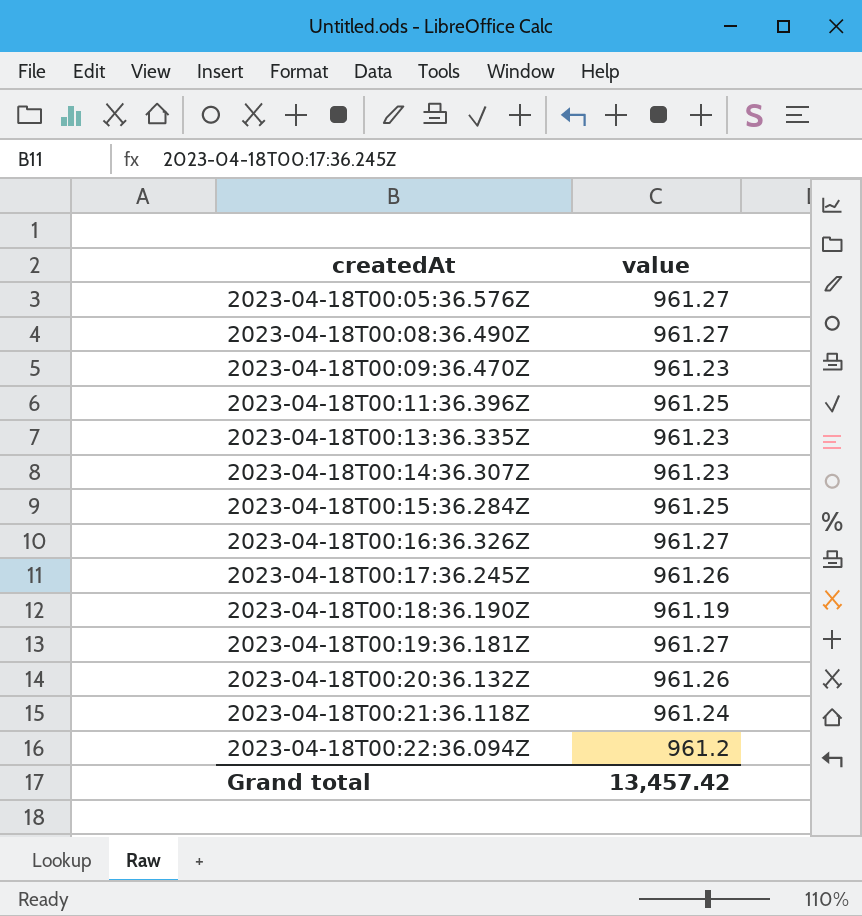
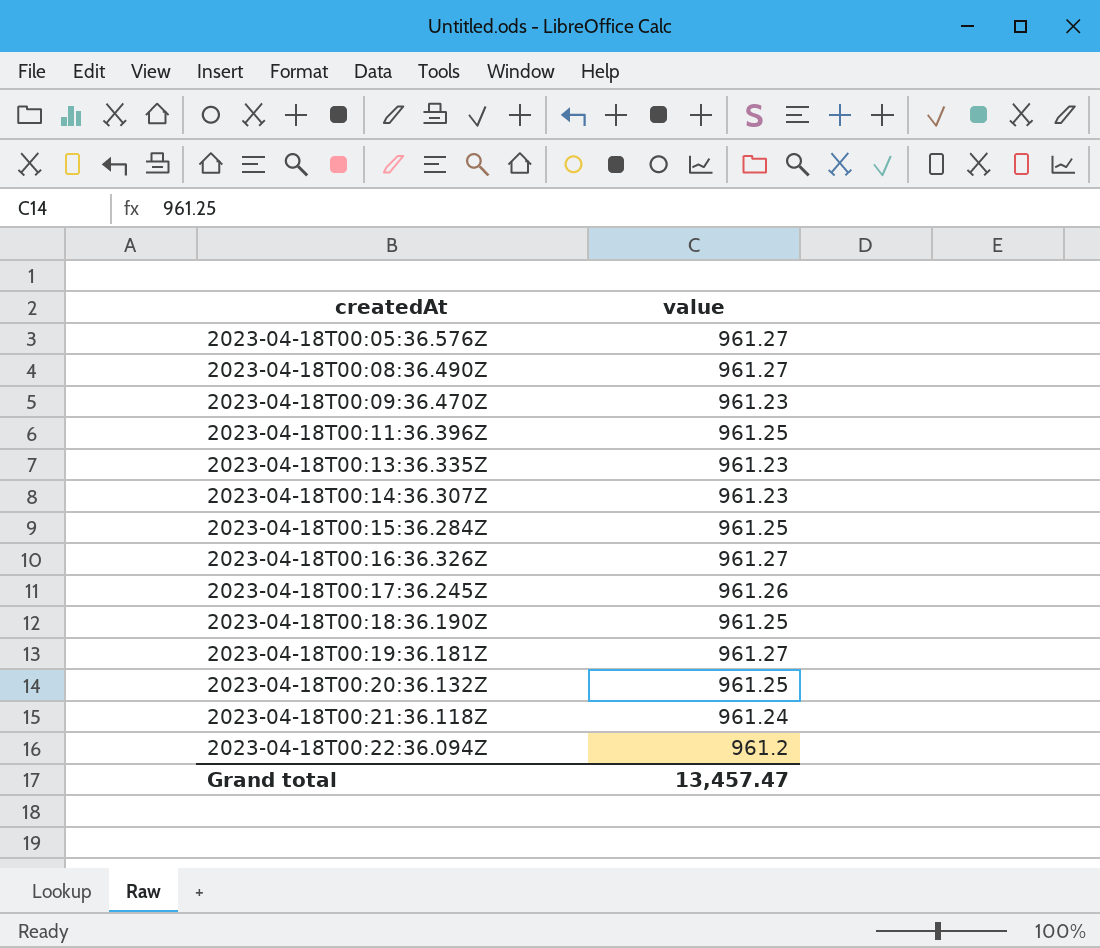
2023-04-18T00:18:36.190Z | value: 961.19 -> 961.25
2023-04-18T00:20:36.132Z | value: 961.26 -> 961.25
Grand total | value: 13,457.42 -> 13,457.47

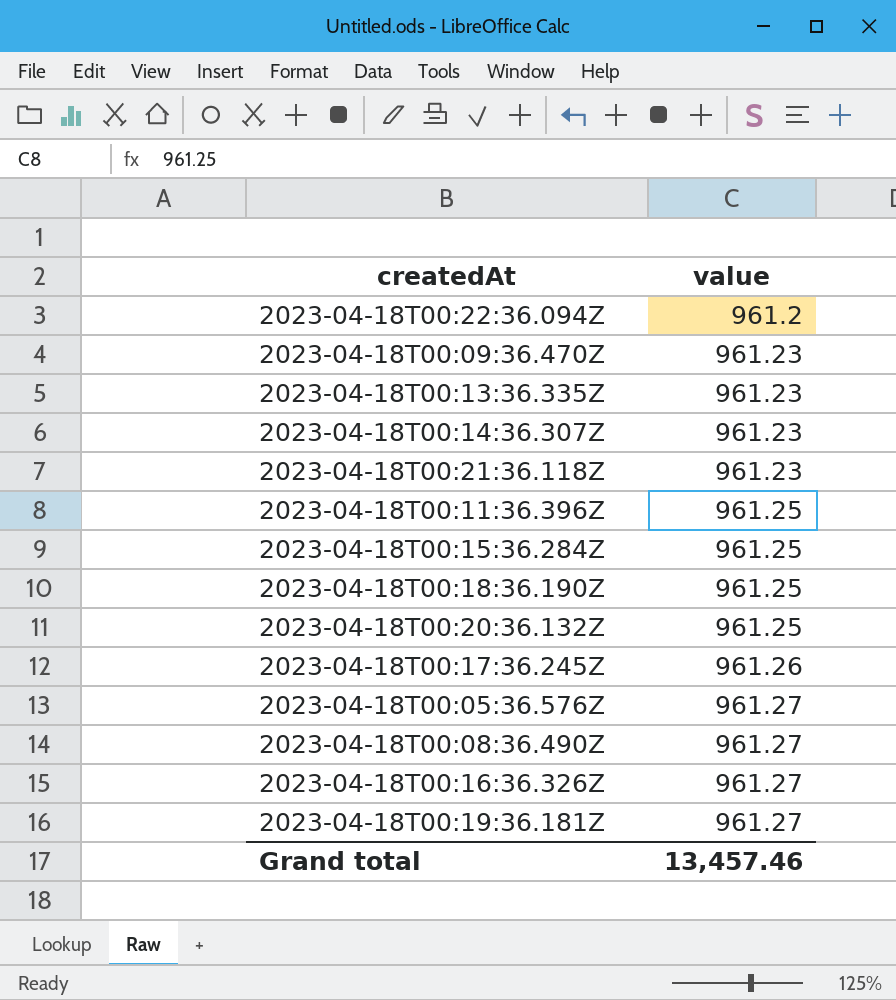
row order: createdAt ascending -> value ascending
2023-04-18T00:21:36.118Z | value: 961.24 -> 961.23
Grand total | value: 13,457.47 -> 13,457.46

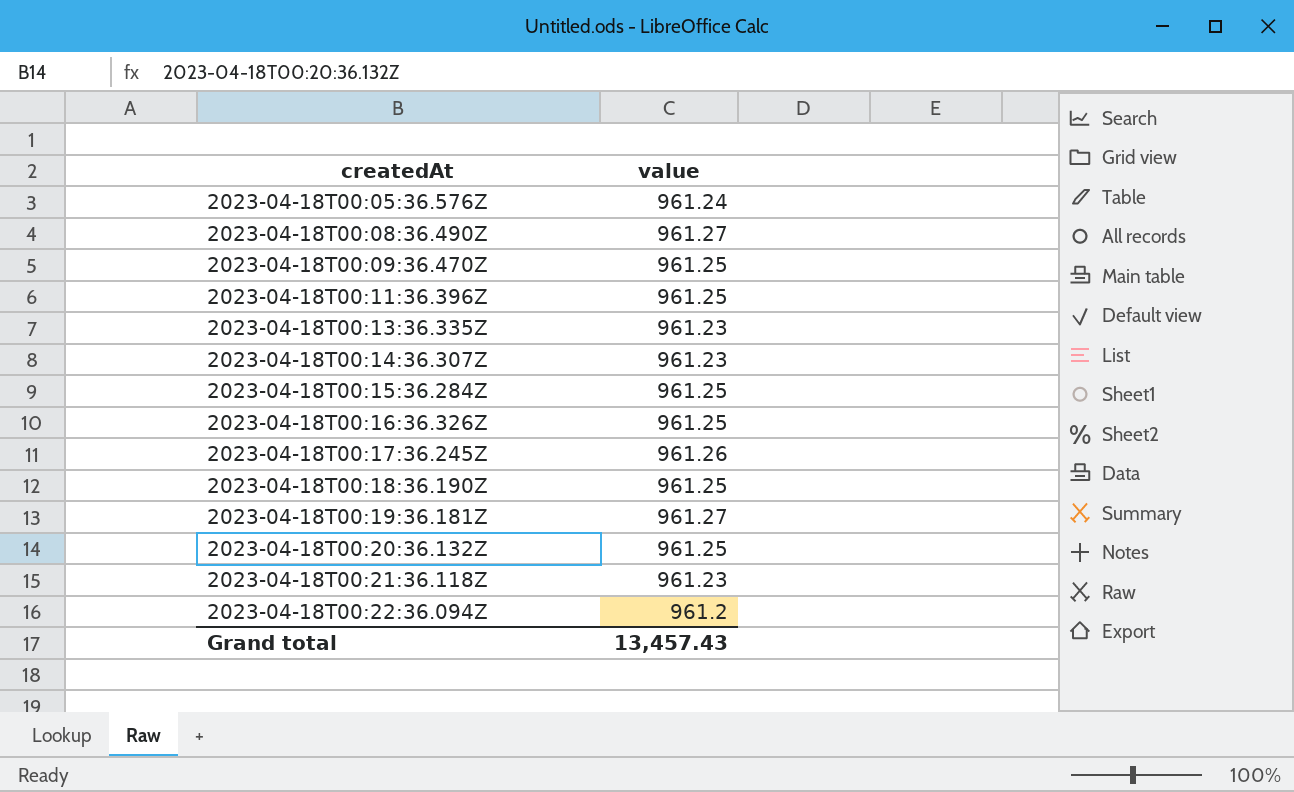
row order: value ascending -> createdAt ascending
2023-04-18T00:05:36.576Z | value: 961.27 -> 961.24
2023-04-18T00:09:36.470Z | value: 961.23 -> 961.25
2023-04-18T00:16:36.326Z | value: 961.27 -> 961.25
Grand total | value: 13,457.46 -> 13,457.43

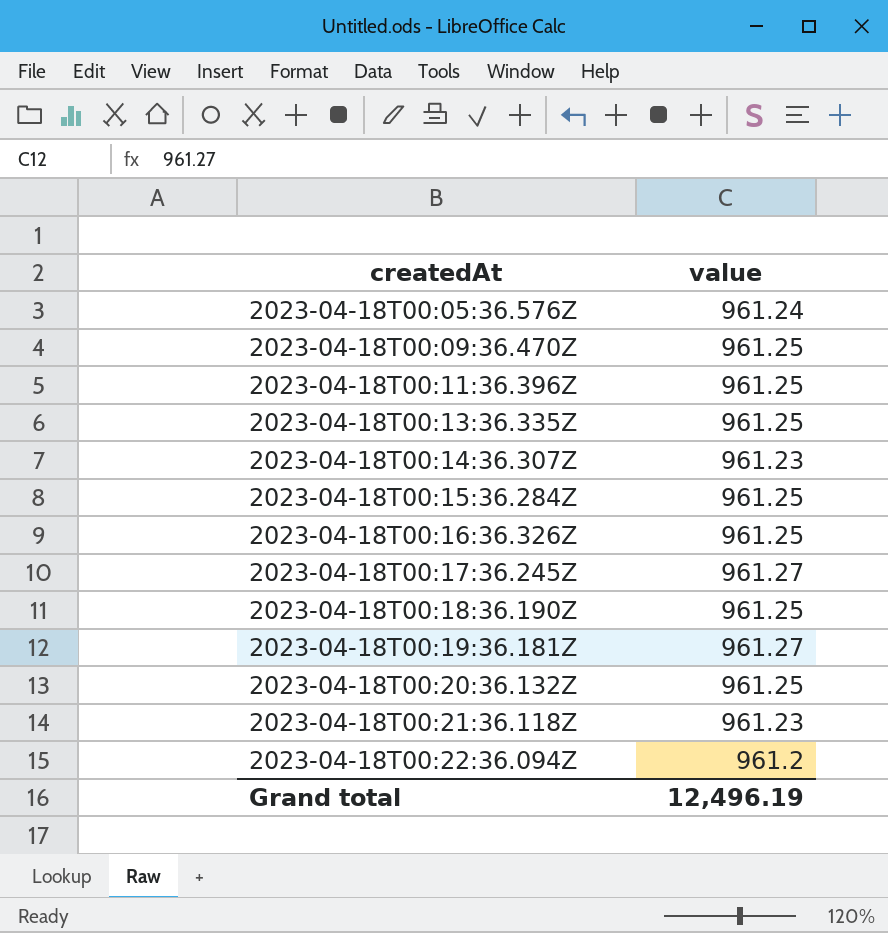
row 2023-04-18T00:08:36.490Z: 961.27 -> none
2023-04-18T00:13:36.335Z | value: 961.23 -> 961.25
2023-04-18T00:17:36.245Z | value: 961.26 -> 961.27
Grand total | value: 13,457.43 -> 12,496.19

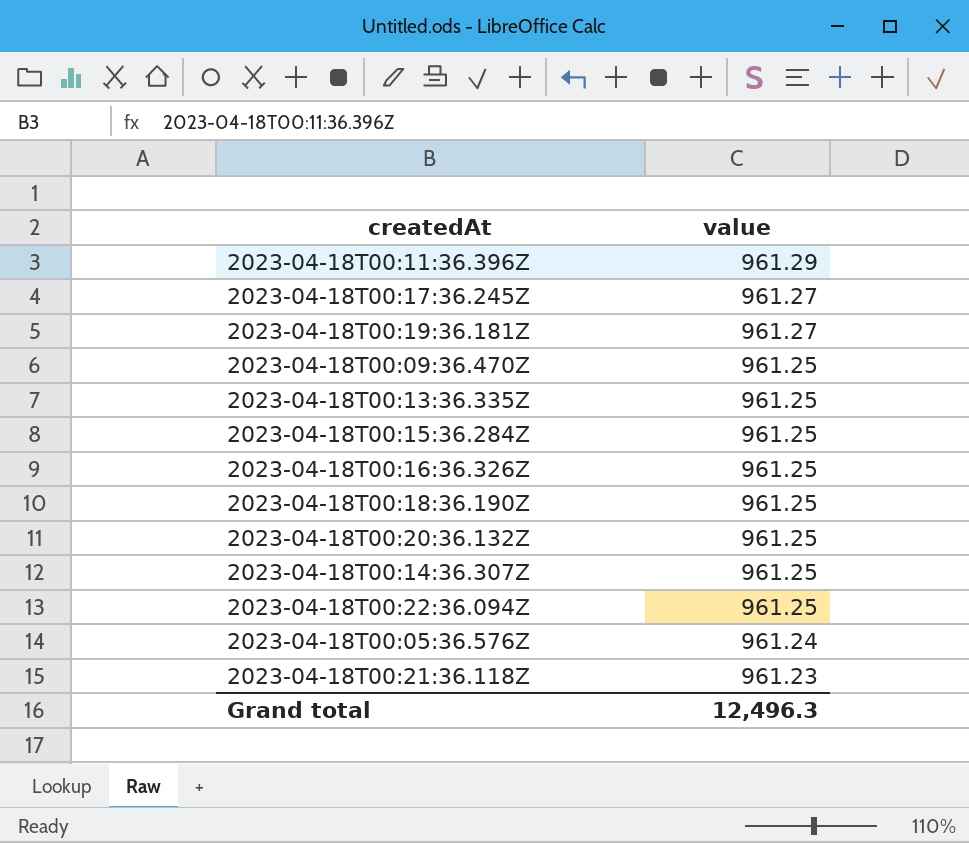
row order: createdAt ascending -> value descending
2023-04-18T00:11:36.396Z | value: 961.25 -> 961.29
2023-04-18T00:14:36.307Z | value: 961.23 -> 961.25
2023-04-18T00:22:36.094Z | value: 961.2 -> 961.25
Grand total | value: 12,496.19 -> 12,496.3

